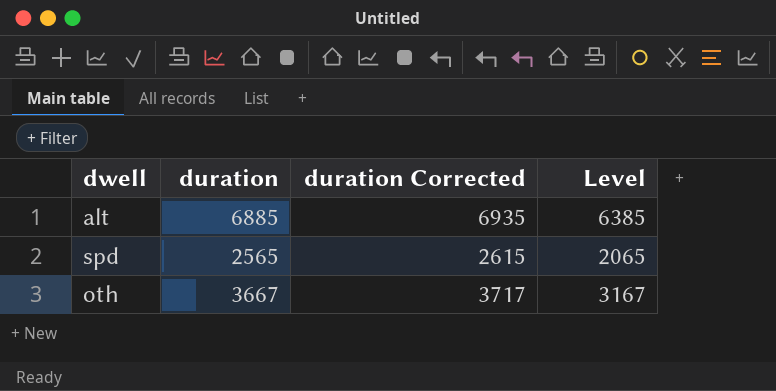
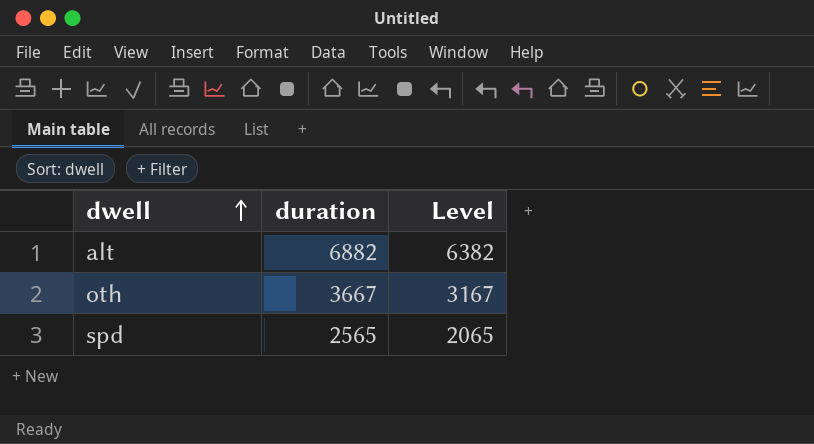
row order: none -> dwell ascending
column duration Corrected | formula: [duration] + 50 -> none
alt | duration: 6885 -> 6882
alt | Level: 6385 -> 6382

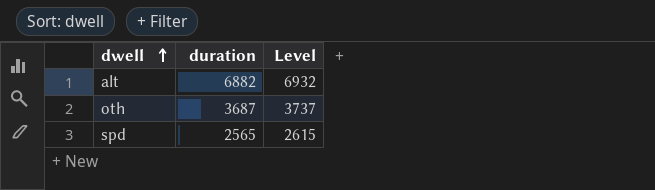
column Level | formula: [duration] - 500 -> [duration] + 50
oth | duration: 3667 -> 3687

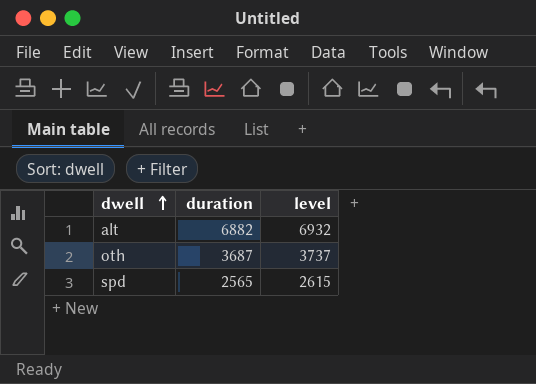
column name: Level -> level

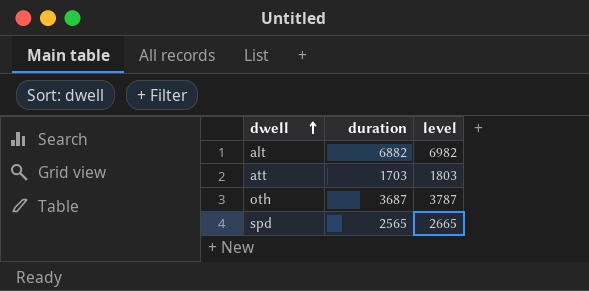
column level | formula: [duration] + 50 -> [duration] + 100
row att: none -> 1703 | 1803

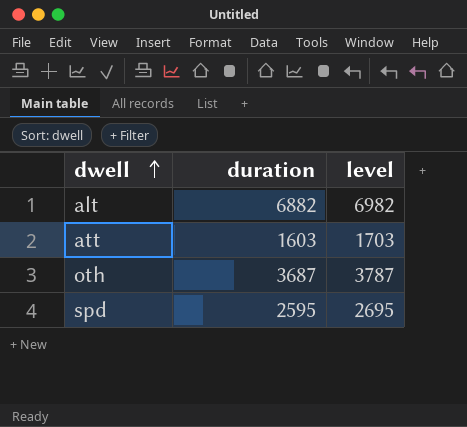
att | duration: 1703 -> 1603
att | level: 1803 -> 1703
spd | duration: 2565 -> 2595
spd | level: 2665 -> 2695

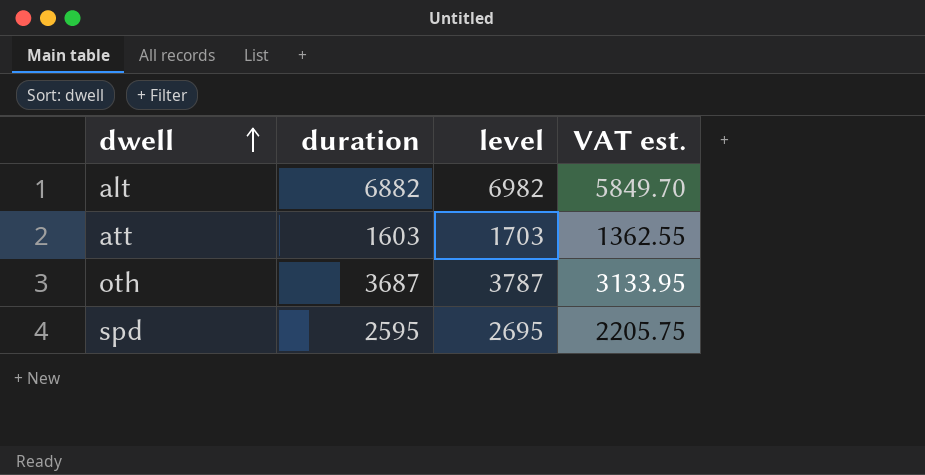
column VAT est. | formula: none -> [duration] * 0.85

